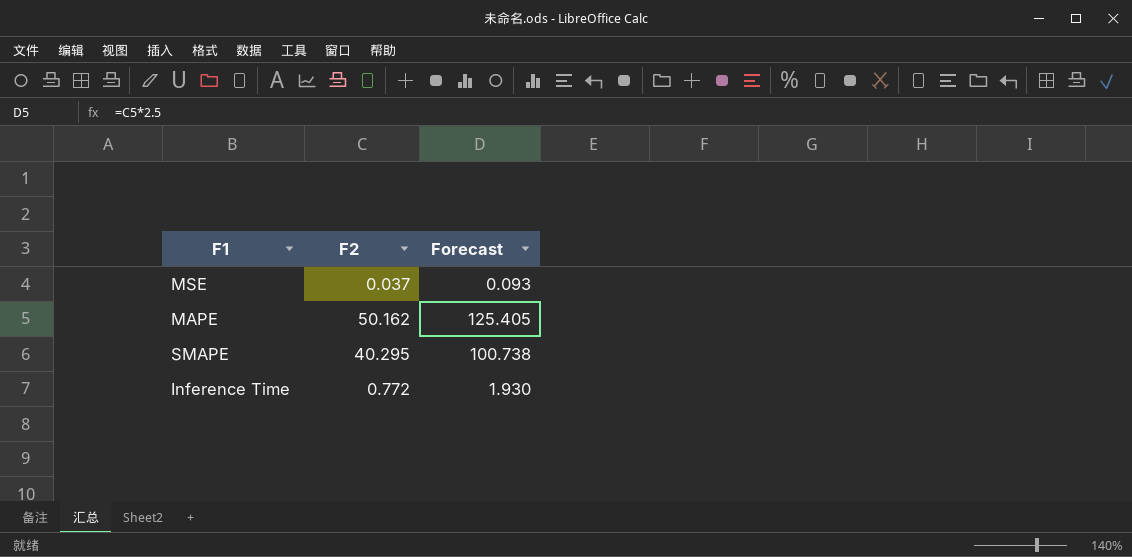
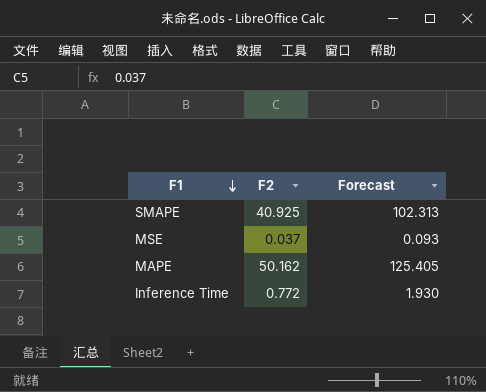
row order: none -> F1 descending
SMAPE | F2: 40.295 -> 40.925
SMAPE | Forecast: 100.738 -> 102.313

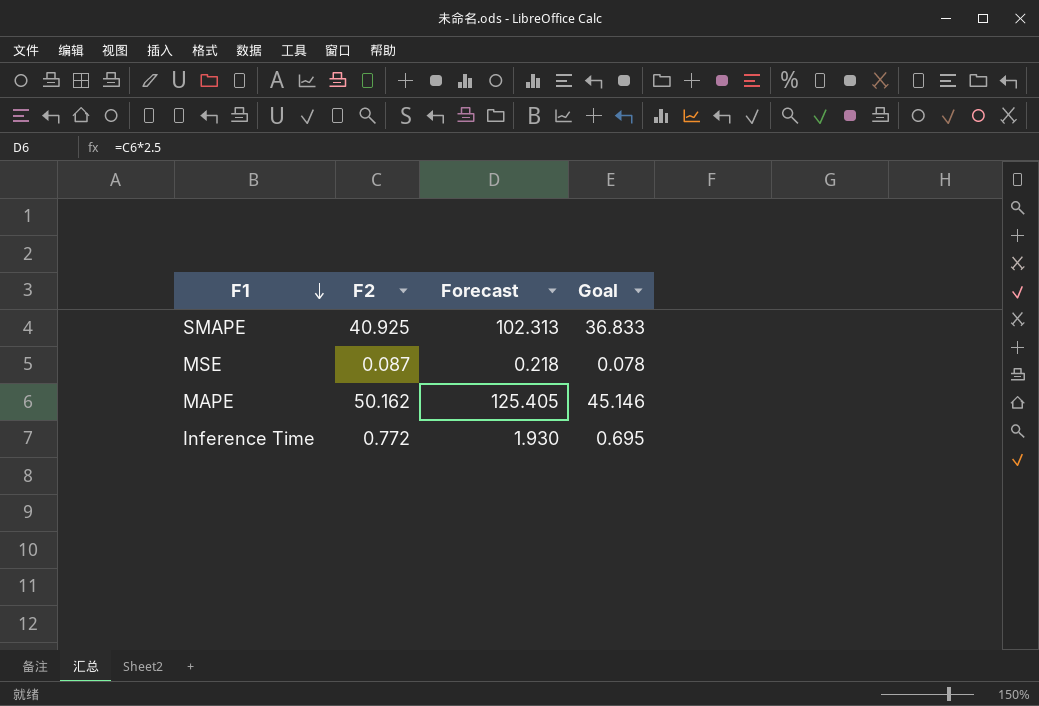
column Goal | formula: none -> [F2] * 0.9
MSE | F2: 0.037 -> 0.087
MSE | Forecast: 0.093 -> 0.218

